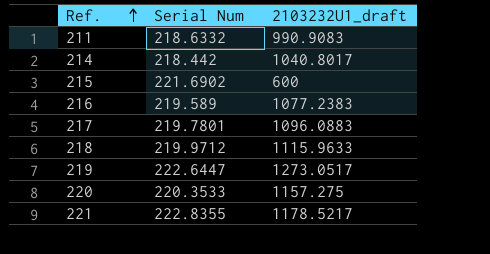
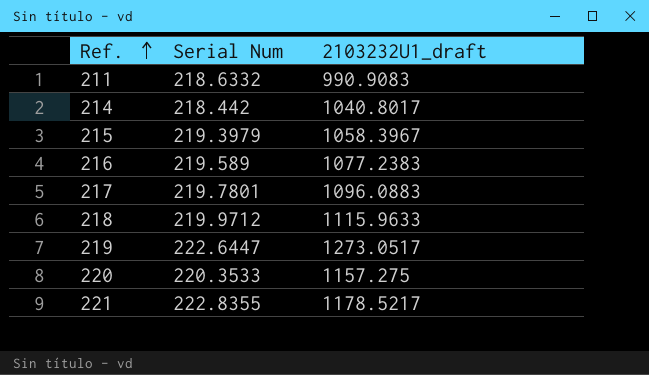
215 | Serial Num: 221.6902 -> 219.3979
215 | 2103232U1_draft: 600 -> 1058.3967

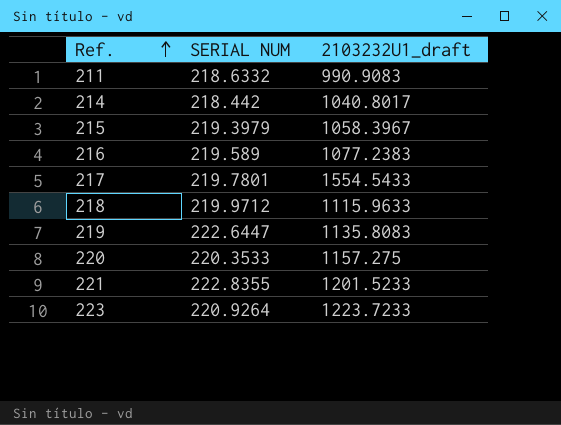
column name: Serial Num -> SERIAL NUM
217 | 2103232U1_draft: 1096.0883 -> 1554.5433
219 | 2103232U1_draft: 1273.0517 -> 1135.8083
221 | 2103232U1_draft: 1178.5217 -> 1201.5233
row 223: none -> 220.9264 | 1223.7233

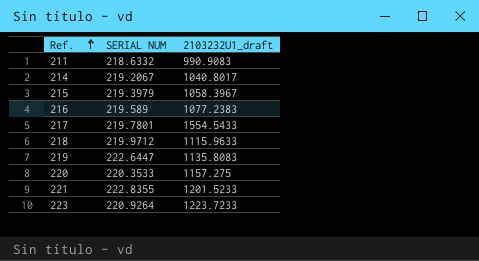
214 | SERIAL NUM: 218.442 -> 219.2067

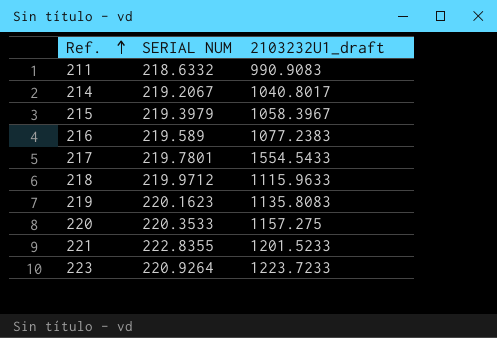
219 | SERIAL NUM: 222.6447 -> 220.1623

